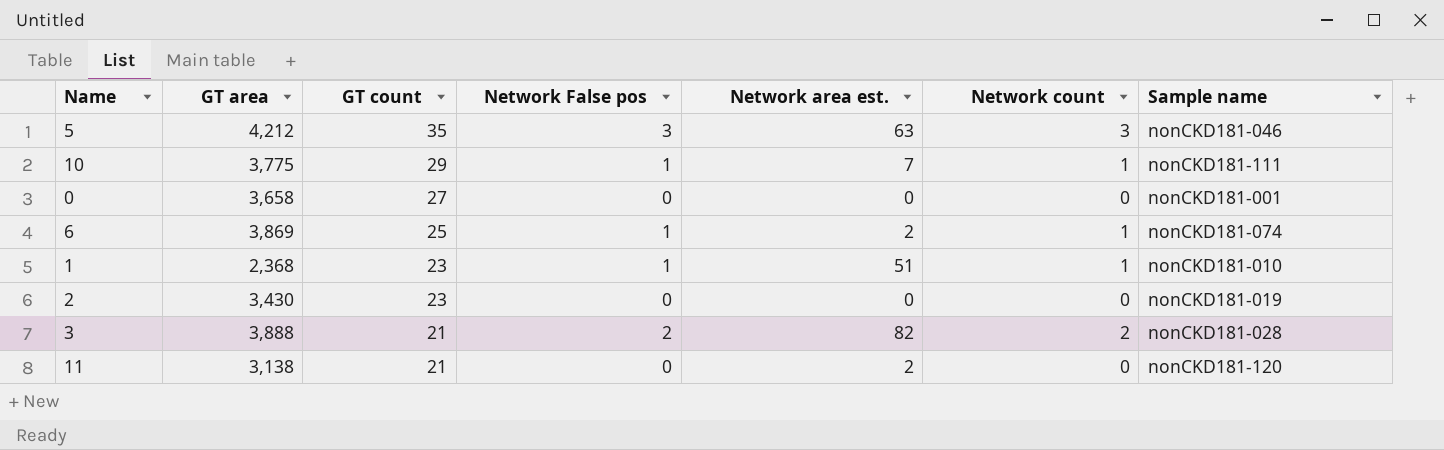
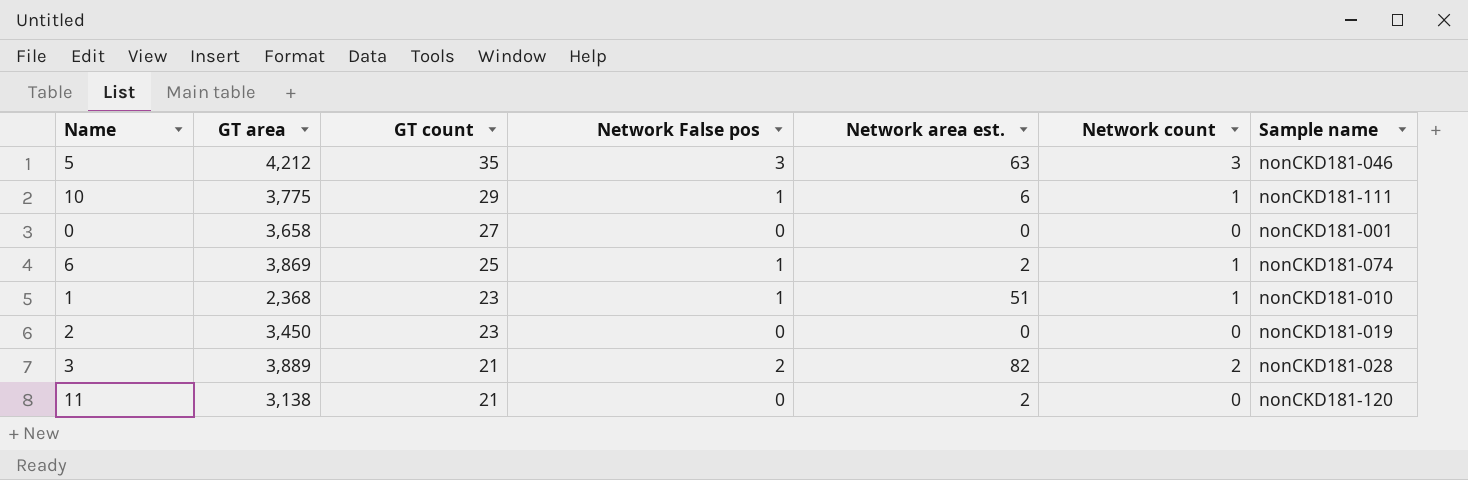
10 | Network area est.: 7 -> 6
2 | GT area: 3,430 -> 3,450
3 | GT area: 3,888 -> 3,889

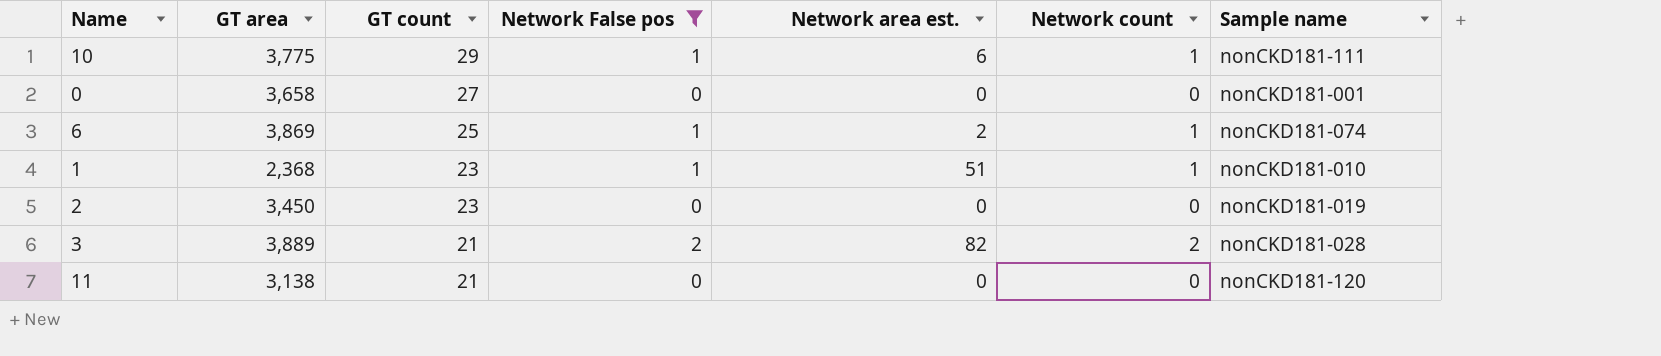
filter: none -> Network False pos != 3
11 | Network area est.: 2 -> 0

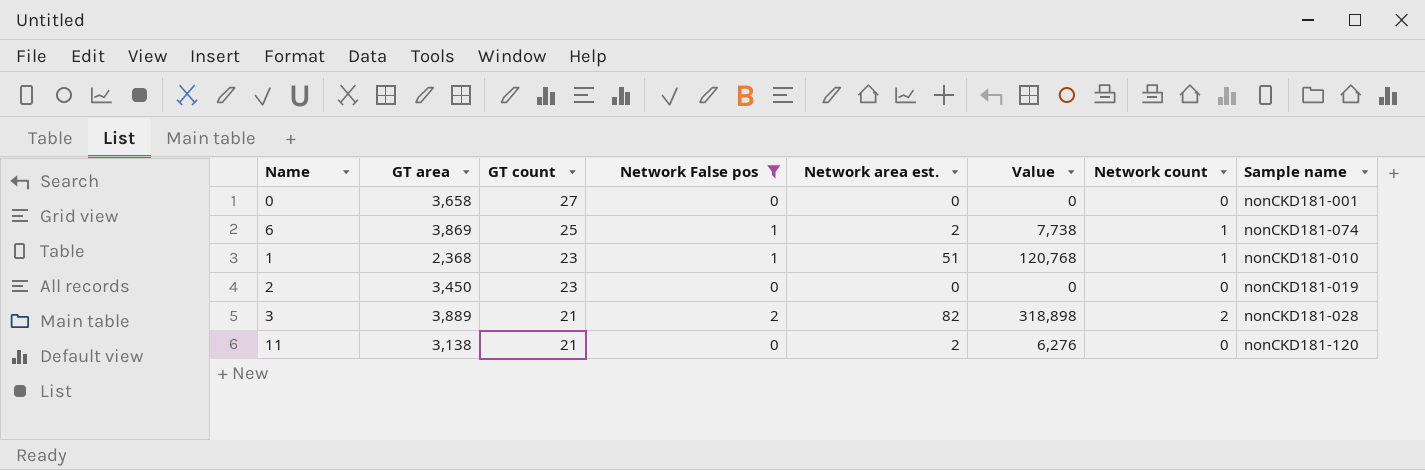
column Value | formula: none -> [GT area] * [Network area est.]
row 10: 3,775 | 29 | 1 | 6 | 1 | nonCKD181-111 -> none
11 | Network area est.: 0 -> 2

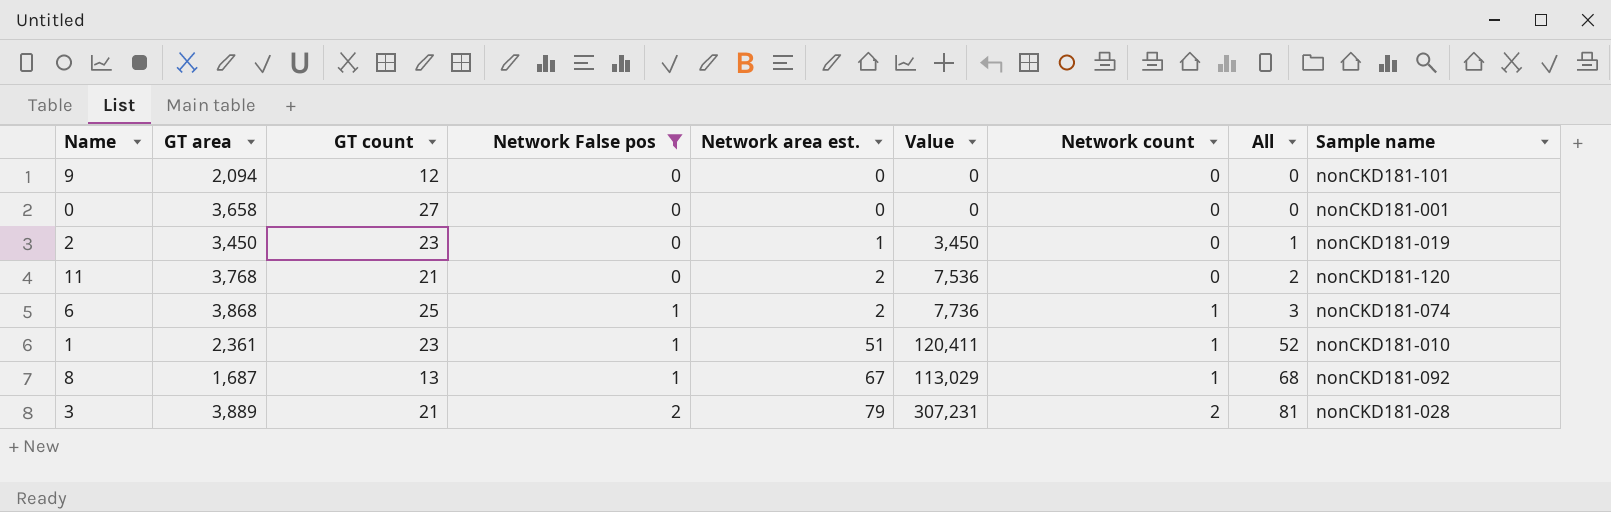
row order: GT count descending -> Network False pos ascending
column All | formula: none -> [Network area est.] + [Network count]
row 9: none -> 2,094 | 12 | 0 | 0 | 0 | 0 | 0 | nonCKD181-101
2 | Network area est.: 0 -> 1
2 | Value: 0 -> 3,450
11 | GT area: 3,138 -> 3,768
11 | Value: 6,276 -> 7,536
6 | GT area: 3,869 -> 3,868
6 | Value: 7,738 -> 7,736
1 | GT area: 2,368 -> 2,361
1 | Value: 120,768 -> 120,411
row 8: none -> 1,687 | 13 | 1 | 67 | 113,029 | 1 | 68 | nonCKD181-092
3 | Network area est.: 82 -> 79
3 | Value: 318,898 -> 307,231

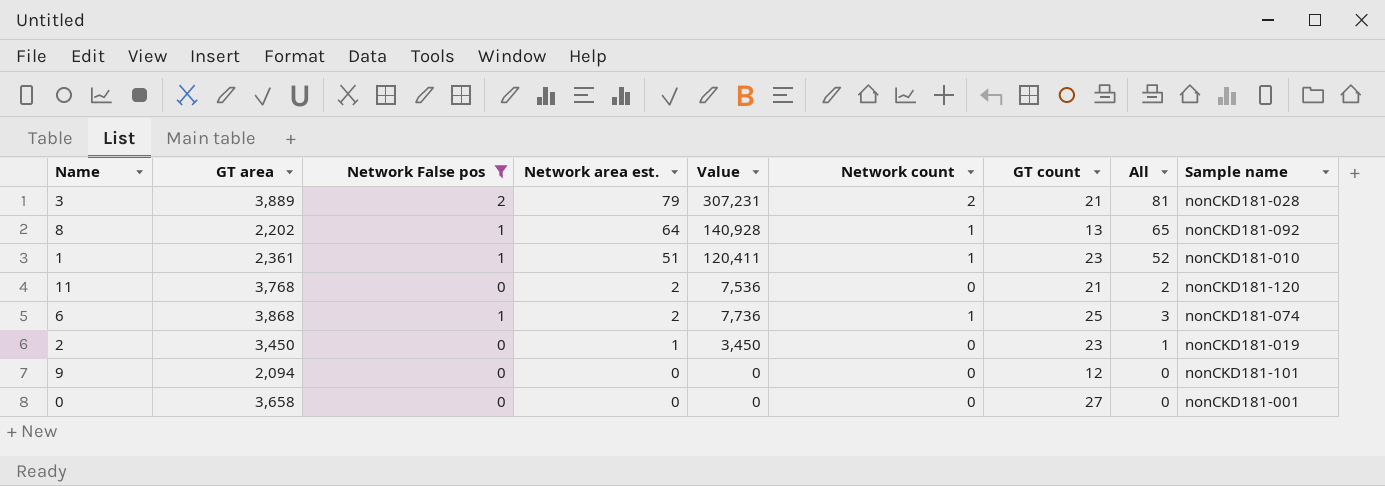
row order: Network False pos ascending -> Network area est. descending
column GT count | position: 3 -> 7
8 | GT area: 1,687 -> 2,202
8 | Network area est.: 67 -> 64
8 | Value: 113,029 -> 140,928
8 | All: 68 -> 65

